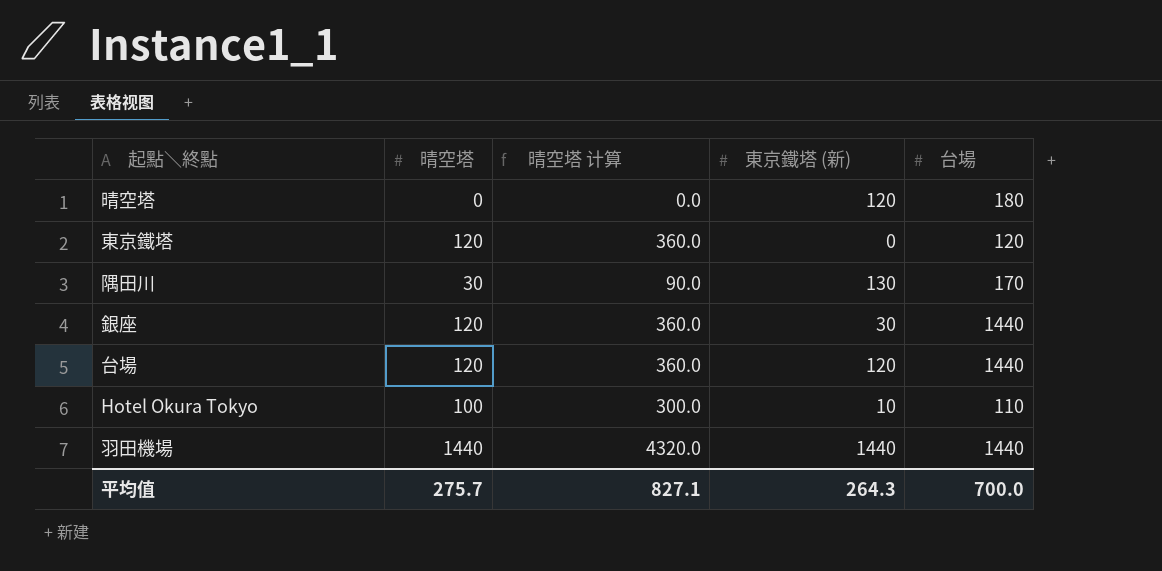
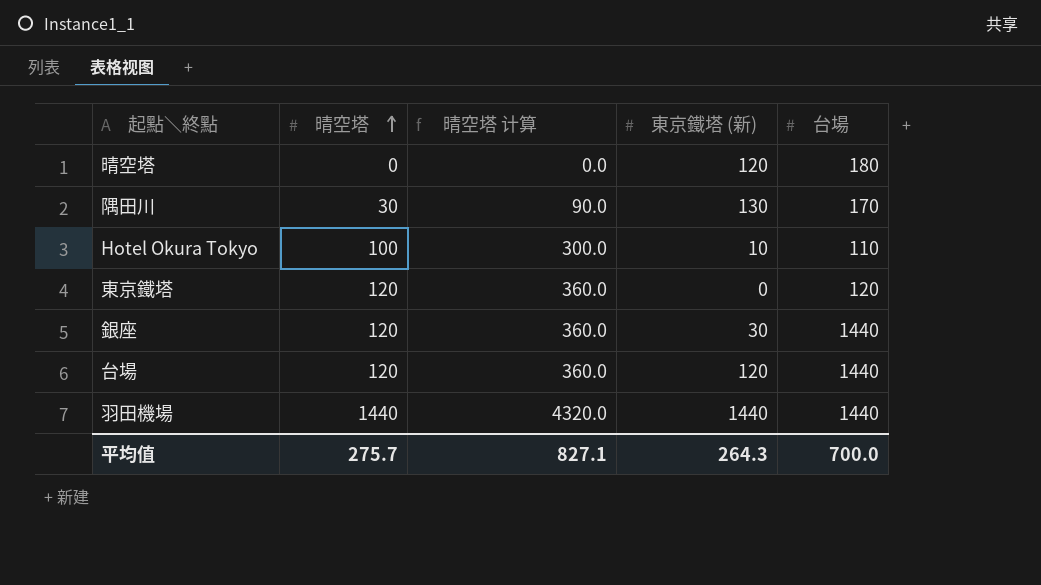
row order: none -> 晴空塔 ascending

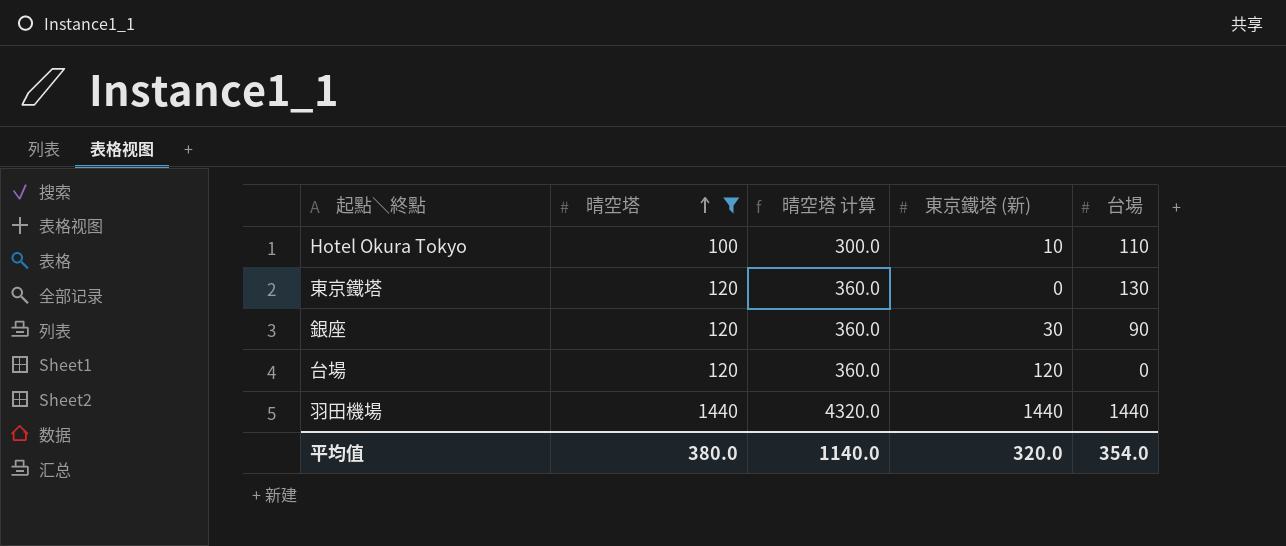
filter: none -> 晴空塔 >= 100
東京鐵塔 | 台場: 120 -> 130
銀座 | 台場: 1440 -> 90
台場 | 台場: 1440 -> 0
平均值 | 晴空塔: 275.7 -> 380.0
平均值 | 晴空塔 计算: 827.1 -> 1140.0
平均值 | 東京鐵塔 (新): 264.3 -> 320.0
平均值 | 台場: 700.0 -> 354.0

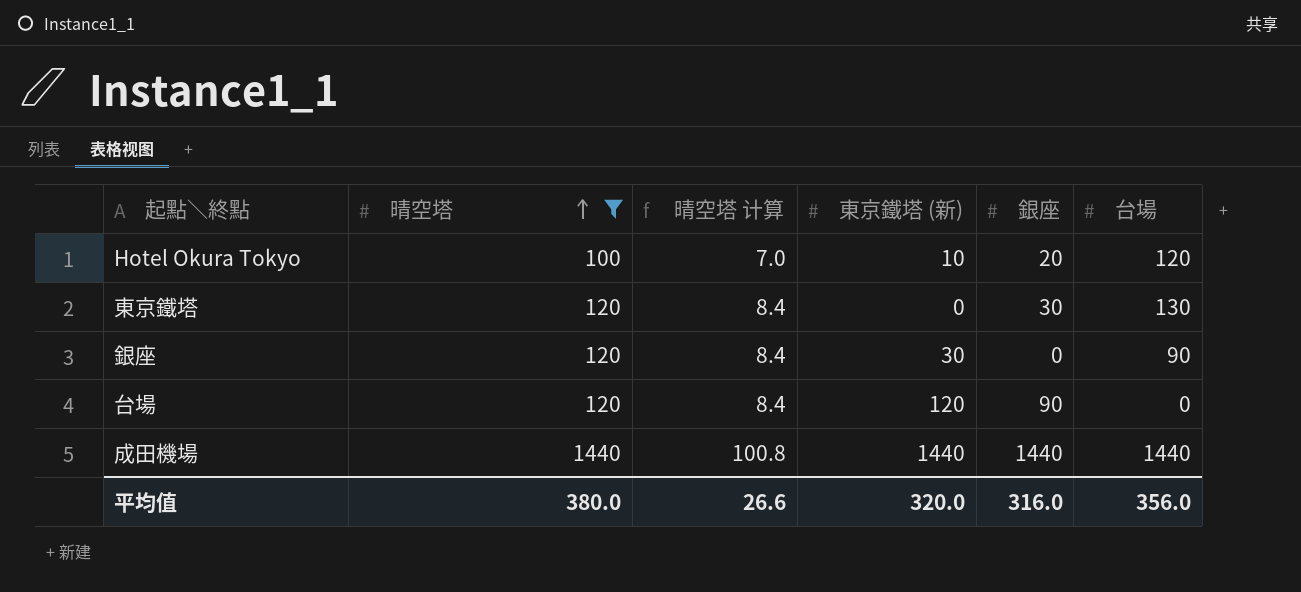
column 晴空塔 计算 | formula: [晴空塔] * 3 -> [晴空塔] * 0.07
column 銀座 | position: none -> 5
row 羽田機場: 1440 | 4320.0 | 1440 | 1440 -> none
Hotel Okura Tokyo | 台場: 110 -> 120
row 成田機場: none -> 1440 | 100.8 | 1440 | 1440 | 1440
平均值 | 晴空塔 计算: 1140.0 -> 26.6
平均值 | 台場: 354.0 -> 356.0

